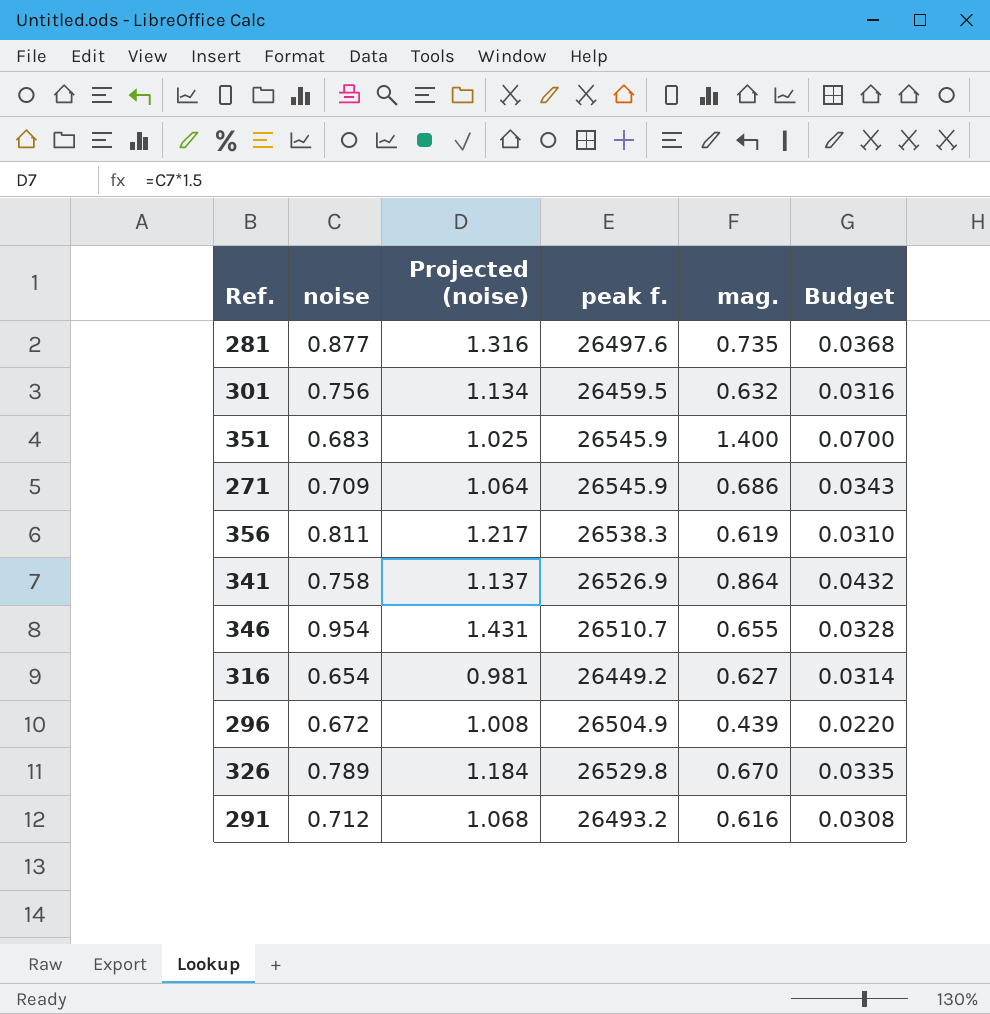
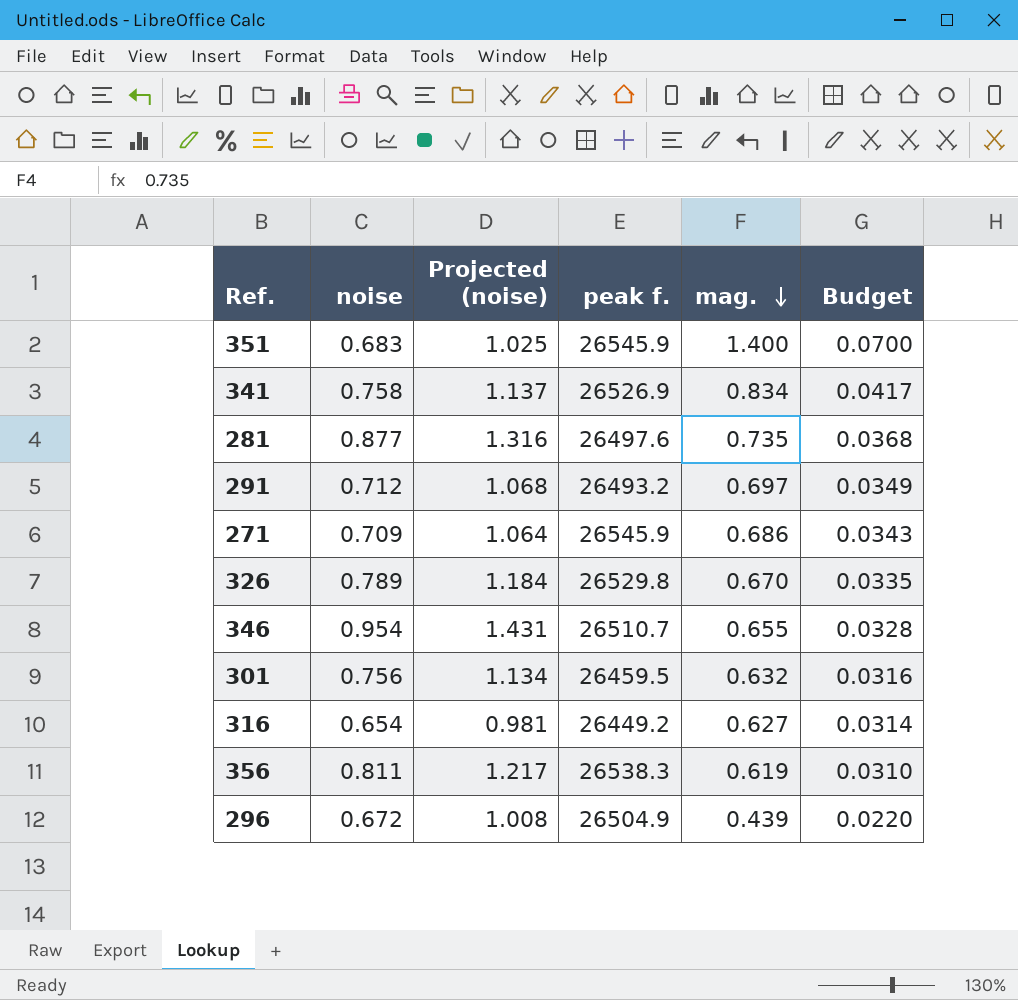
row order: none -> mag. descending
341 | mag.: 0.864 -> 0.834
341 | Budget: 0.0432 -> 0.0417
291 | mag.: 0.616 -> 0.697
291 | Budget: 0.0308 -> 0.0349

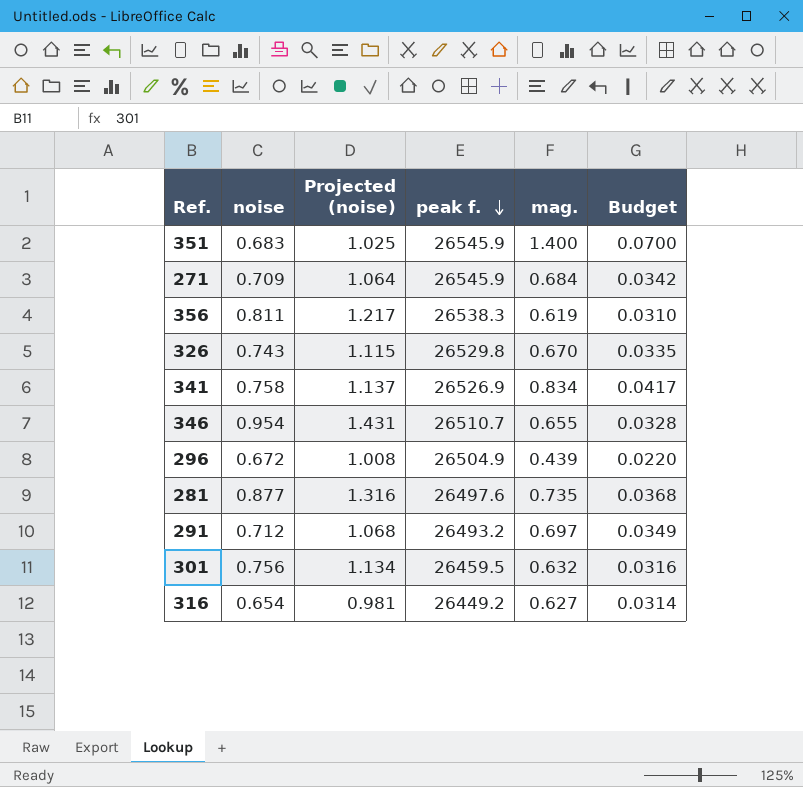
row order: mag. descending -> peak f. descending
271 | mag.: 0.686 -> 0.684
271 | Budget: 0.0343 -> 0.0342
326 | noise: 0.789 -> 0.743
326 | Projected (noise): 1.184 -> 1.115

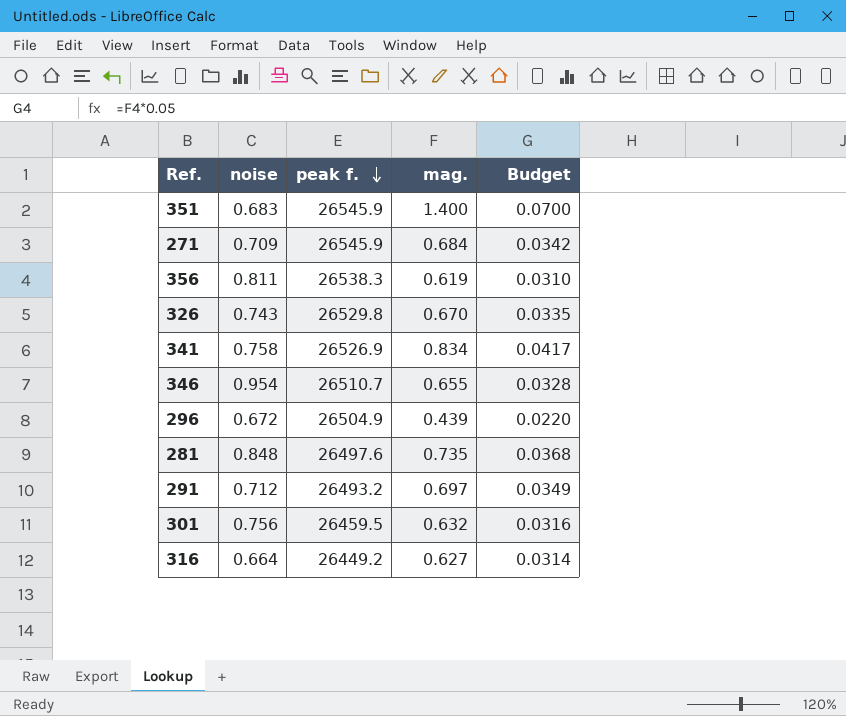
column Projected (noise) | formula: [noise] * 1.5 -> none
281 | noise: 0.877 -> 0.848
316 | noise: 0.654 -> 0.664

